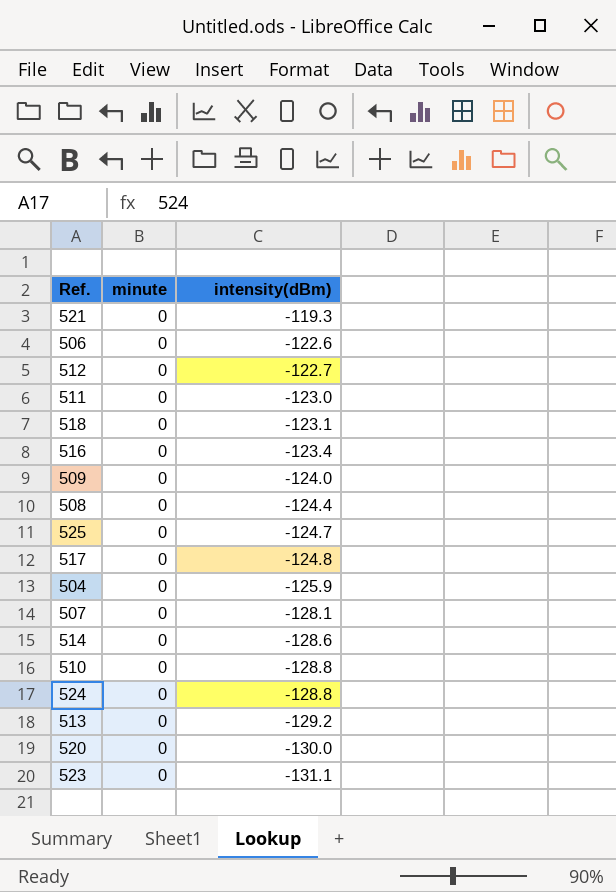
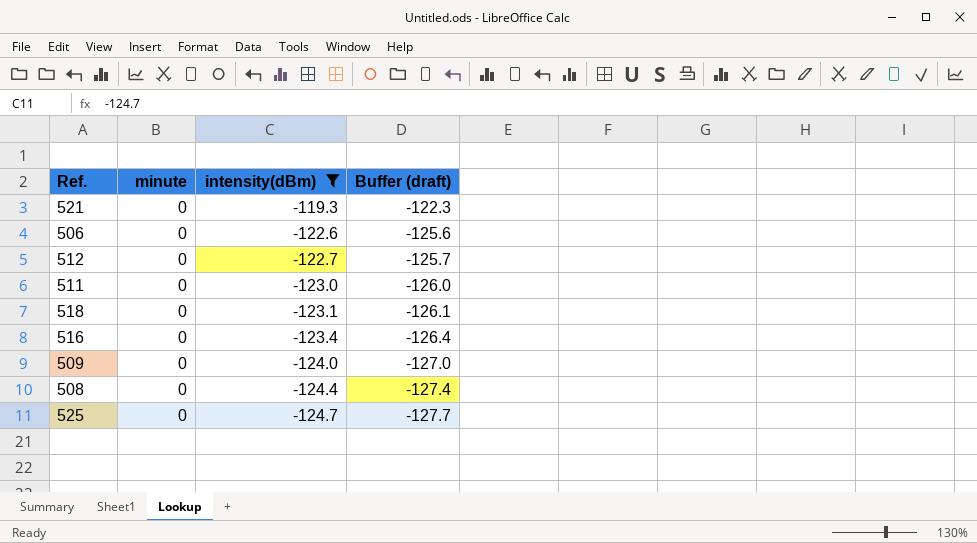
filter: none -> intensity(dBm) >= -124.7
column Buffer (draft) | formula: none -> [intensity(dBm)] - 3

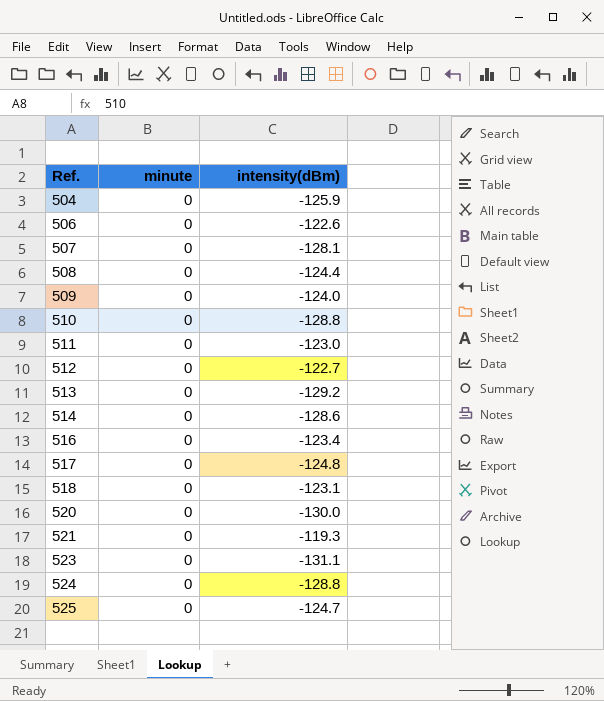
filter: intensity(dBm) >= -124.7 -> none
row order: intensity(dBm) descending -> Ref. ascending
column Buffer (draft) | formula: [intensity(dBm)] - 3 -> none

